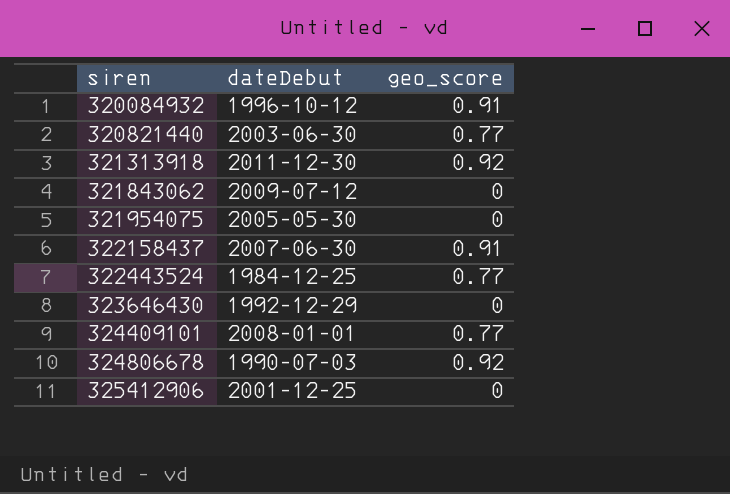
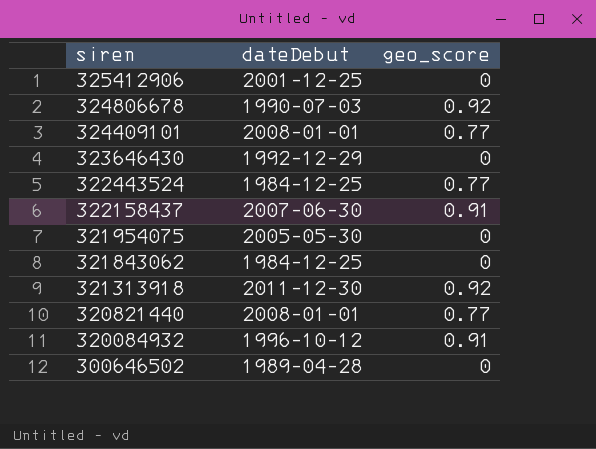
row order: siren ascending -> siren descending
321843062 | dateDebut: 2009-07-12 -> 1984-12-25
320821440 | dateDebut: 2003-06-30 -> 2008-01-01
row 300646502: none -> 1989-04-28 | 0

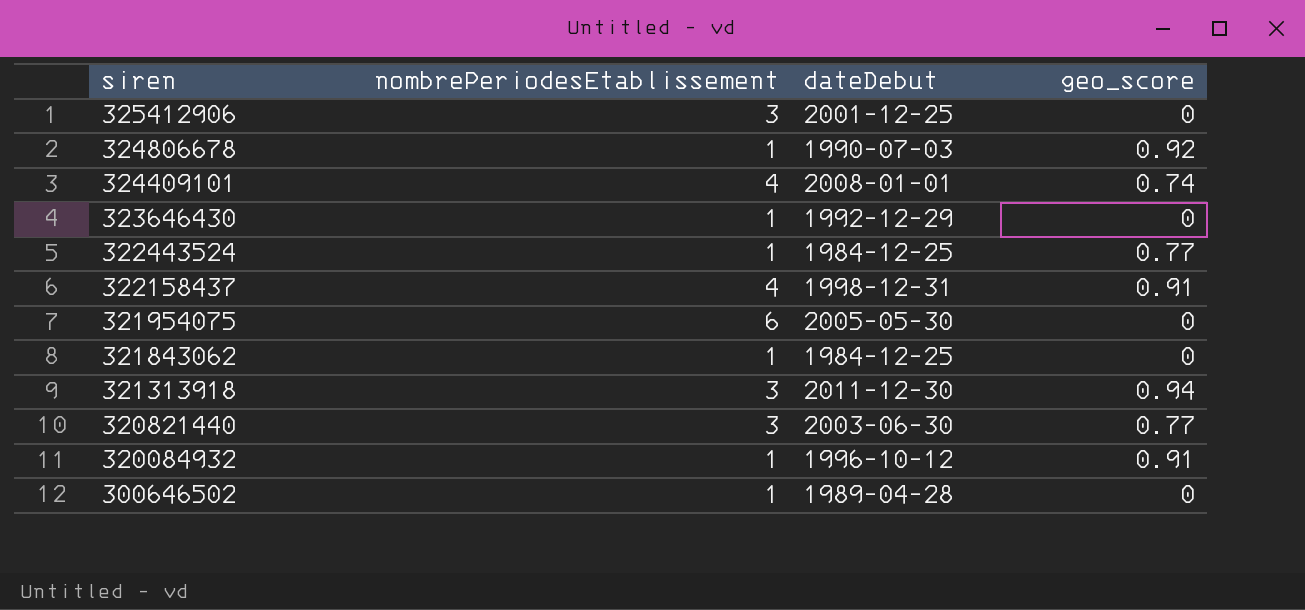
column nombrePeriodesEtablissement | position: none -> 2
324409101 | geo_score: 0.77 -> 0.74
322158437 | dateDebut: 2007-06-30 -> 1998-12-31
321313918 | geo_score: 0.92 -> 0.94
320821440 | dateDebut: 2008-01-01 -> 2003-06-30

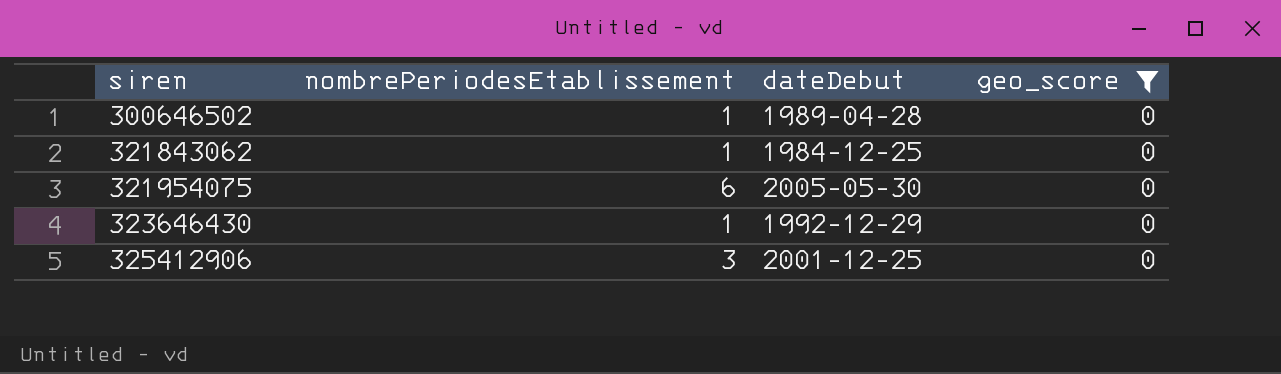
filter: none -> geo_score = 0
row order: siren descending -> siren ascending

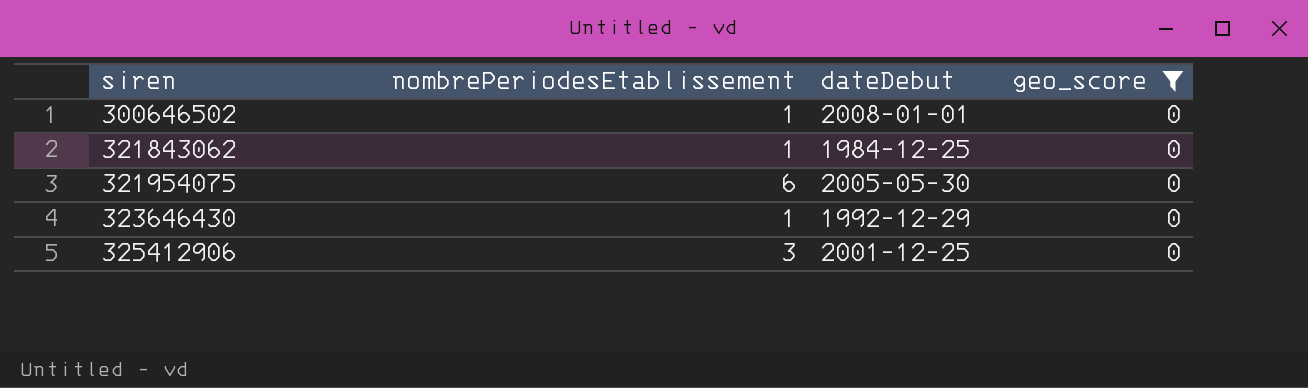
300646502 | dateDebut: 1989-04-28 -> 2008-01-01

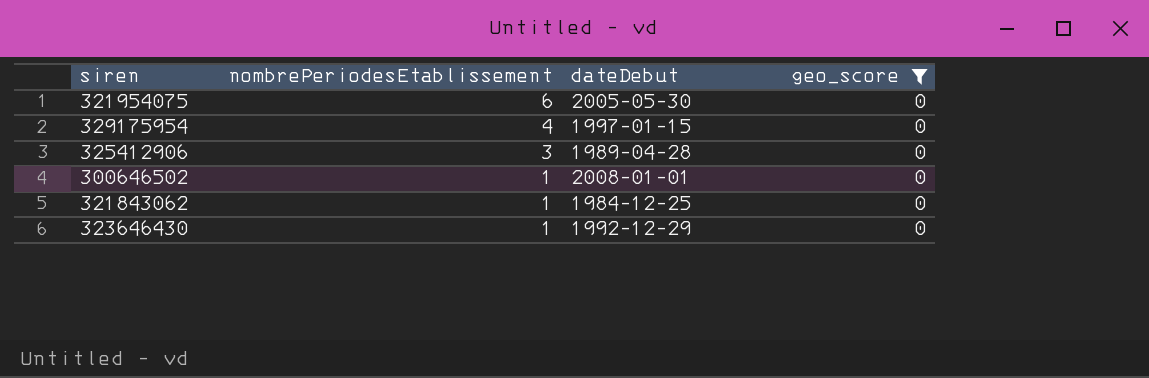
row order: siren ascending -> nombrePeriodesEtablissement descending
row 329175954: none -> 4 | 1997-01-15 | 0
325412906 | dateDebut: 2001-12-25 -> 1989-04-28

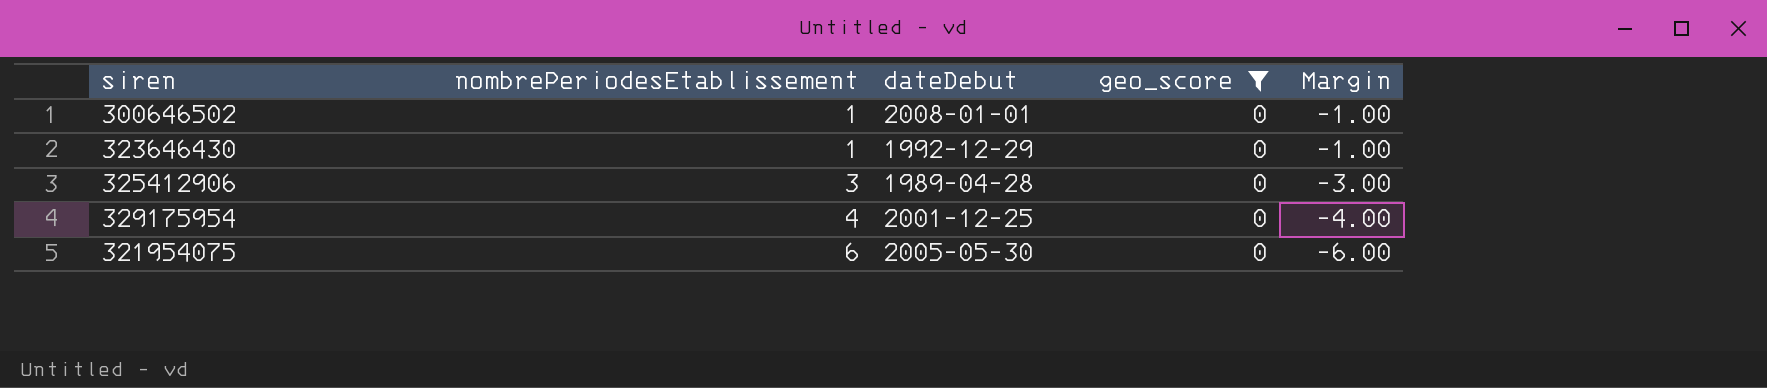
row order: nombrePeriodesEtablissement descending -> nombrePeriodesEtablissement ascending
column Margin | formula: none -> [geo_score] - [nombrePeriodesEtablissement]
row 321843062: 1 | 1984-12-25 | 0 -> none
329175954 | dateDebut: 1997-01-15 -> 2001-12-25

